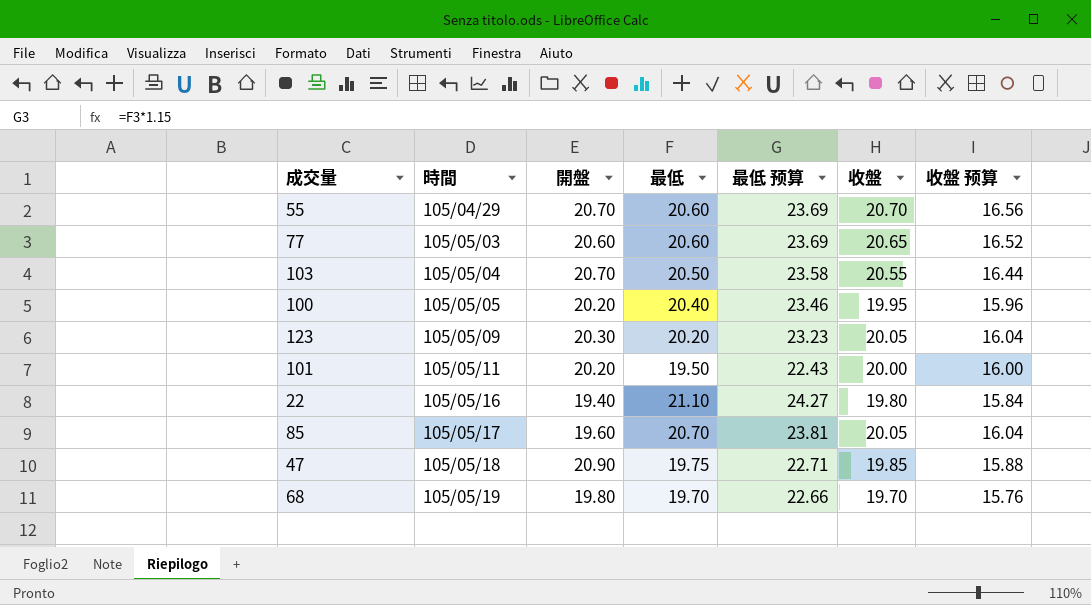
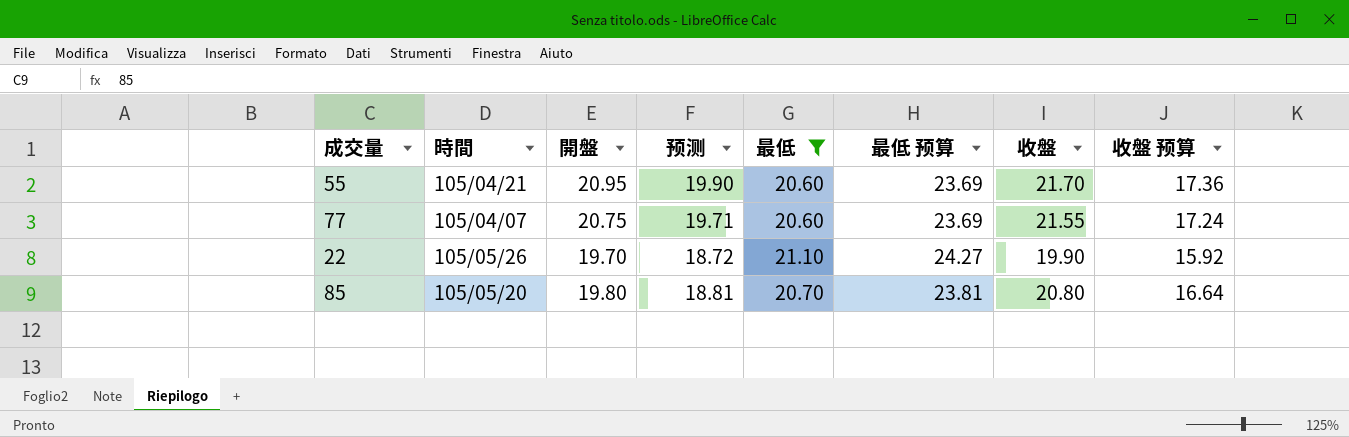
filter: none -> 最低 >= 20.60
column 预测 | formula: none -> [開盤] * 0.95
55 | 時間: 105/04/29 -> 105/04/21
55 | 開盤: 20.70 -> 20.95
55 | 收盤: 20.70 -> 21.70
55 | 收盤 预算: 16.56 -> 17.36
77 | 時間: 105/05/03 -> 105/04/07
77 | 開盤: 20.60 -> 20.75
77 | 收盤: 20.65 -> 21.55
77 | 收盤 预算: 16.52 -> 17.24
22 | 時間: 105/05/16 -> 105/05/26
22 | 開盤: 19.40 -> 19.70
22 | 收盤: 19.80 -> 19.90
22 | 收盤 预算: 15.84 -> 15.92
85 | 時間: 105/05/17 -> 105/05/20
85 | 開盤: 19.60 -> 19.80
85 | 收盤: 20.05 -> 20.80
85 | 收盤 预算: 16.04 -> 16.64

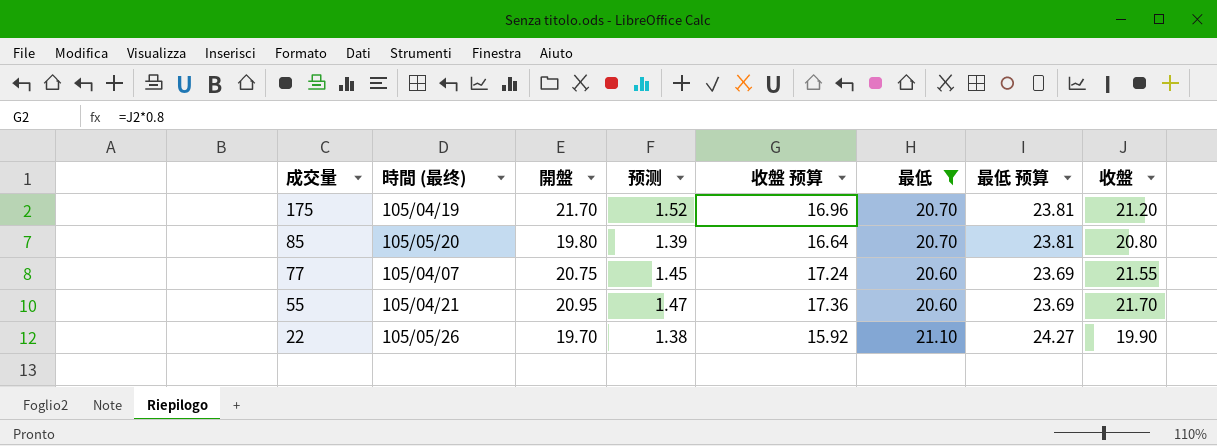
row order: none -> 成交量 descending
column name: 時間 -> 時間 (最终)
column 预测 | formula: [開盤] * 0.95 -> [開盤] * 0.07
column 收盤 预算 | position: 8 -> 5
row 175: none -> 105/04/19 | 21.70 | 1.52 | 16.96 | 20.70 | 23.81 | 21.20

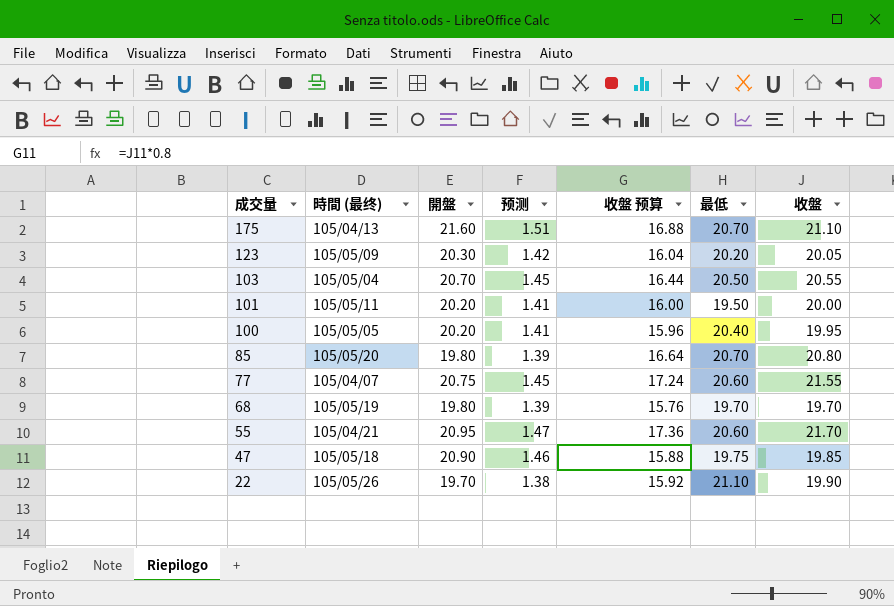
filter: 最低 >= 20.60 -> none
column 最低 预算 | formula: [最低] * 1.15 -> none
175 | 時間 (最终): 105/04/19 -> 105/04/13
175 | 開盤: 21.70 -> 21.60
175 | 预测: 1.52 -> 1.51
175 | 收盤 预算: 16.96 -> 16.88
175 | 收盤: 21.20 -> 21.10

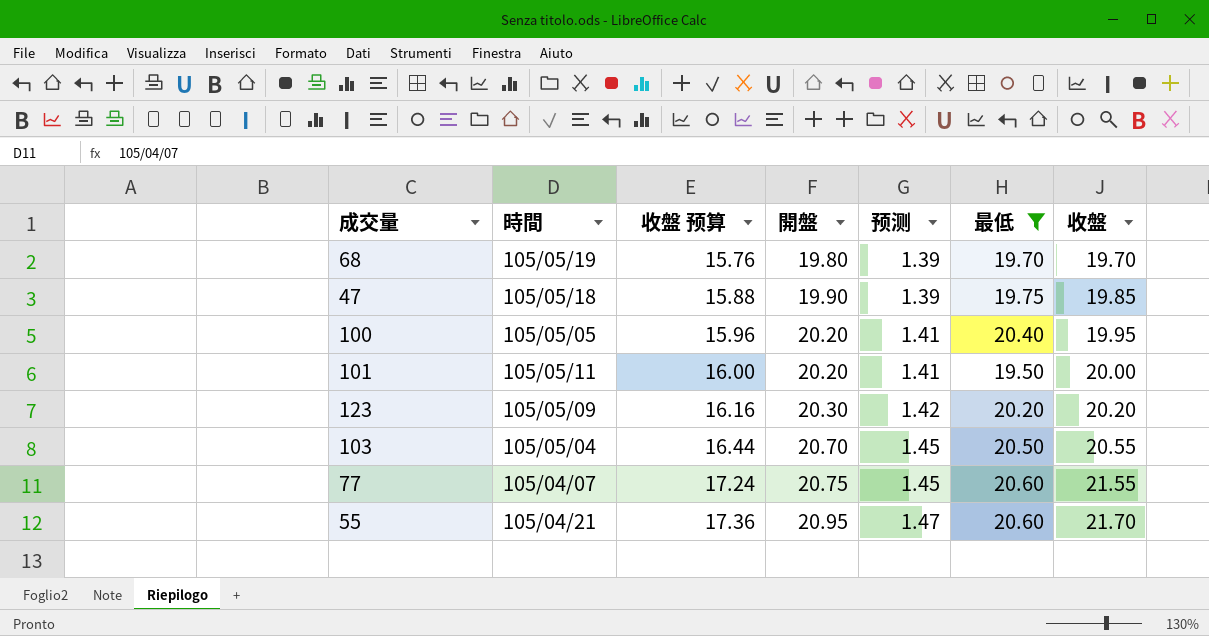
filter: none -> 最低 <= 20.60
row order: 成交量 descending -> 收盤 预算 ascending
column name: 時間 (最终) -> 時間
column 收盤 预算 | position: 5 -> 3
47 | 開盤: 20.90 -> 19.90
47 | 预测: 1.46 -> 1.39
123 | 收盤 预算: 16.04 -> 16.16
123 | 收盤: 20.05 -> 20.20

